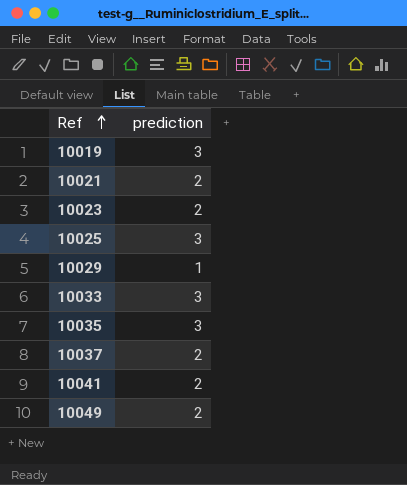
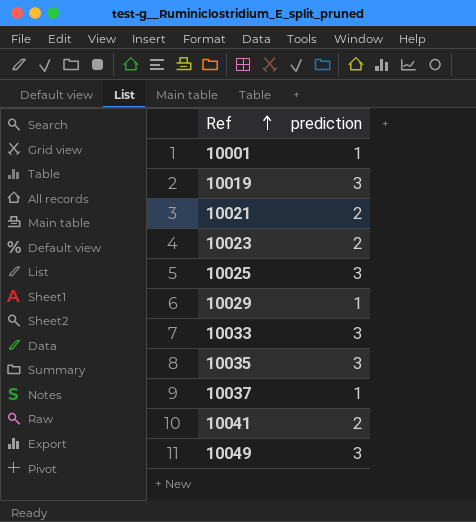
row 10001: none -> 1
10037 | prediction: 2 -> 1
10049 | prediction: 2 -> 3

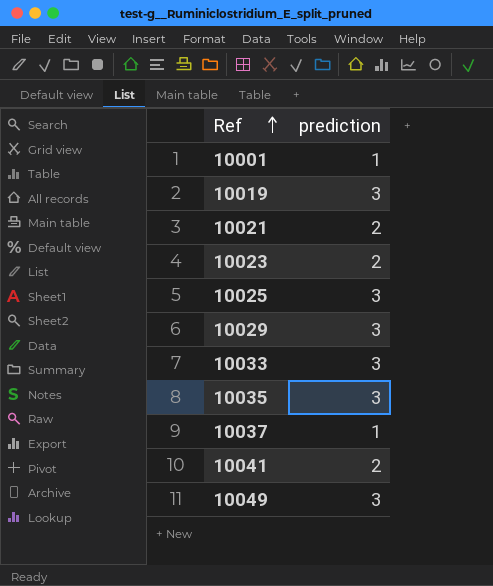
10029 | prediction: 1 -> 3

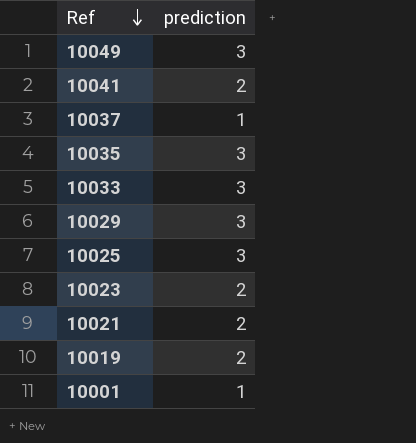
row order: Ref ascending -> Ref descending
10019 | prediction: 3 -> 2

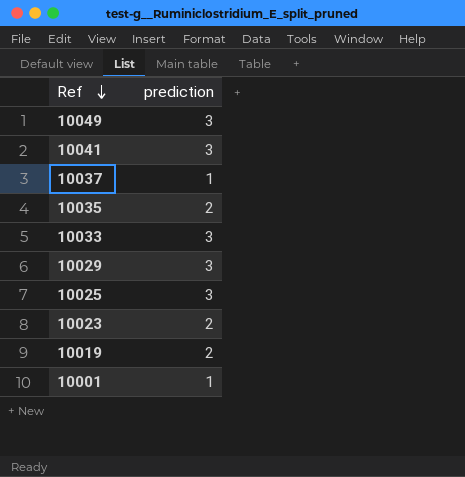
row 10021: 2 -> none
10041 | prediction: 2 -> 3
10035 | prediction: 3 -> 2

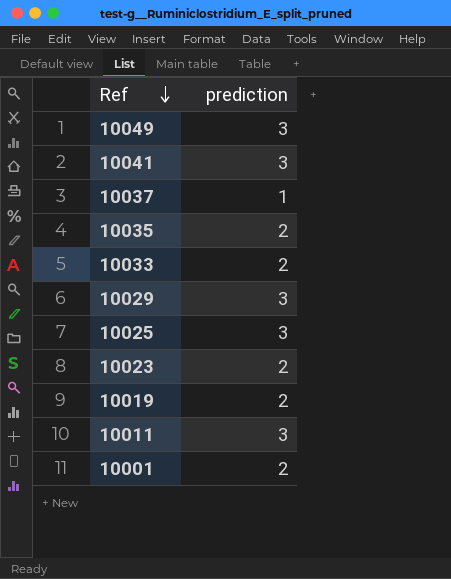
10033 | prediction: 3 -> 2
row 10011: none -> 3
10001 | prediction: 1 -> 2

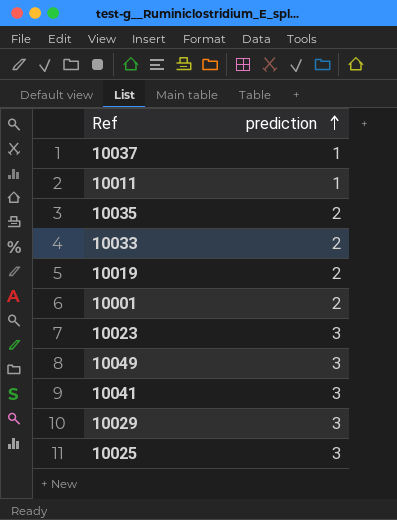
row order: Ref descending -> prediction ascending
10011 | prediction: 3 -> 1
10023 | prediction: 2 -> 3

